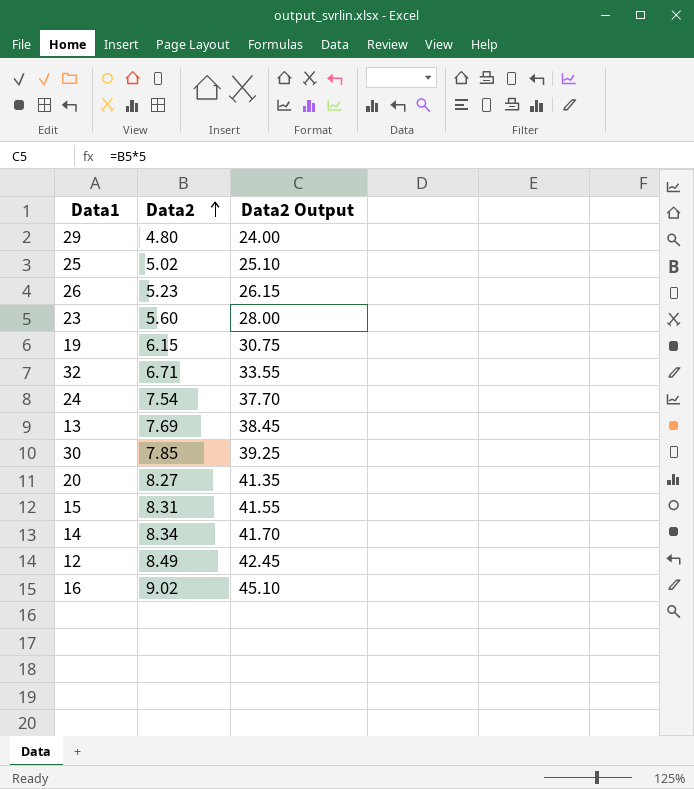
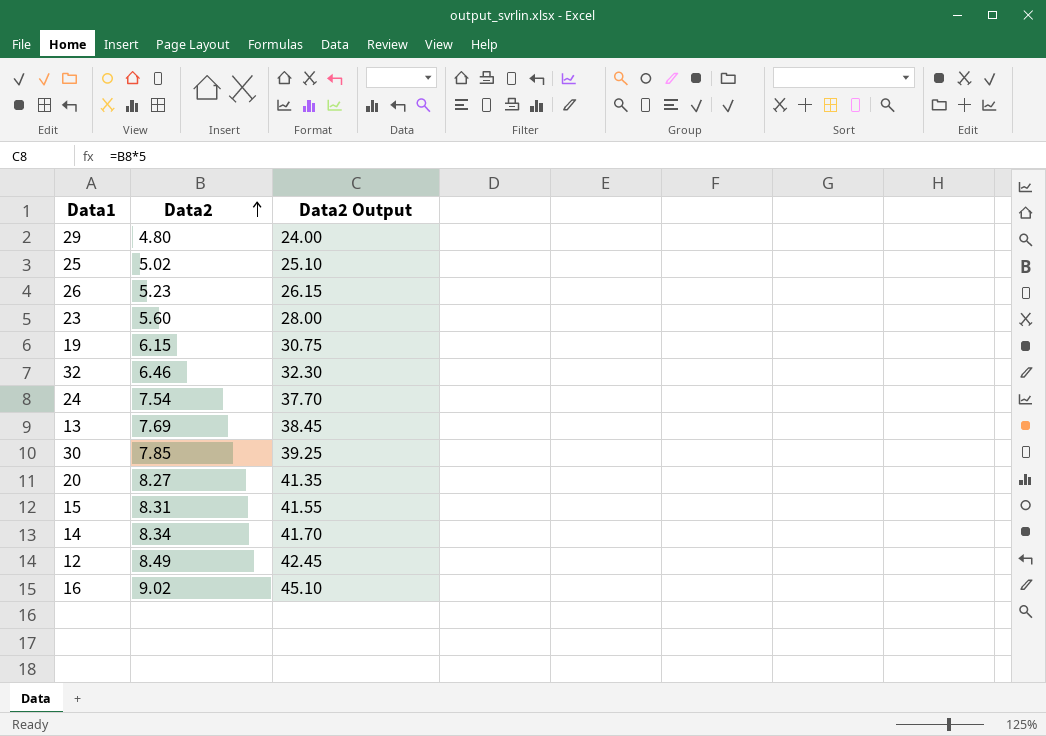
32 | Data2: 6.71 -> 6.46
32 | Data2 Output: 33.55 -> 32.30

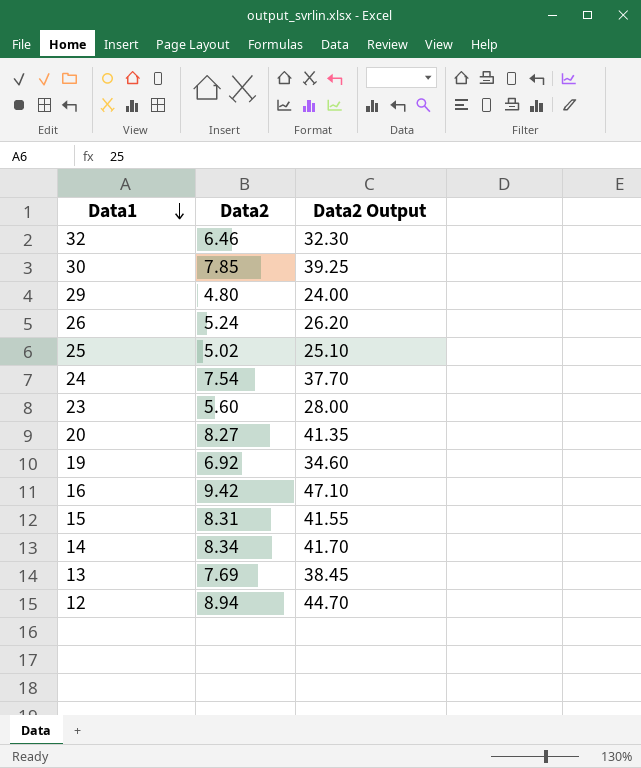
row order: Data2 ascending -> Data1 descending
26 | Data2: 5.23 -> 5.24
26 | Data2 Output: 26.15 -> 26.20
19 | Data2: 6.15 -> 6.92
19 | Data2 Output: 30.75 -> 34.60
16 | Data2: 9.02 -> 9.42
16 | Data2 Output: 45.10 -> 47.10
12 | Data2: 8.49 -> 8.94
12 | Data2 Output: 42.45 -> 44.70

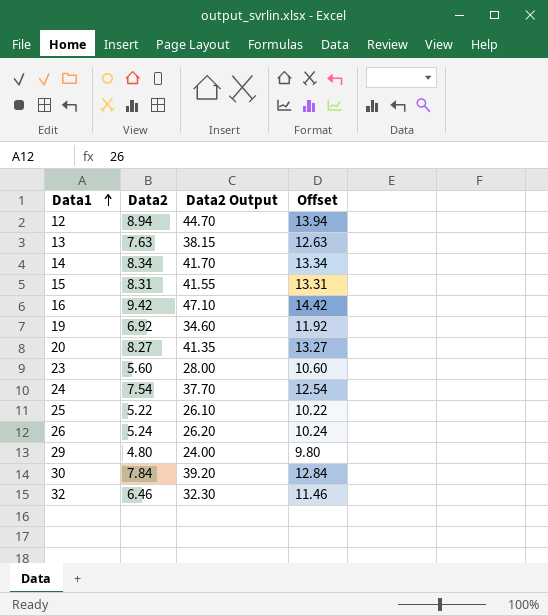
row order: Data1 descending -> Data1 ascending
column Offset | formula: none -> [Data2] + 5
13 | Data2: 7.69 -> 7.63
13 | Data2 Output: 38.45 -> 38.15
25 | Data2: 5.02 -> 5.22
25 | Data2 Output: 25.10 -> 26.10
30 | Data2: 7.85 -> 7.84
30 | Data2 Output: 39.25 -> 39.20

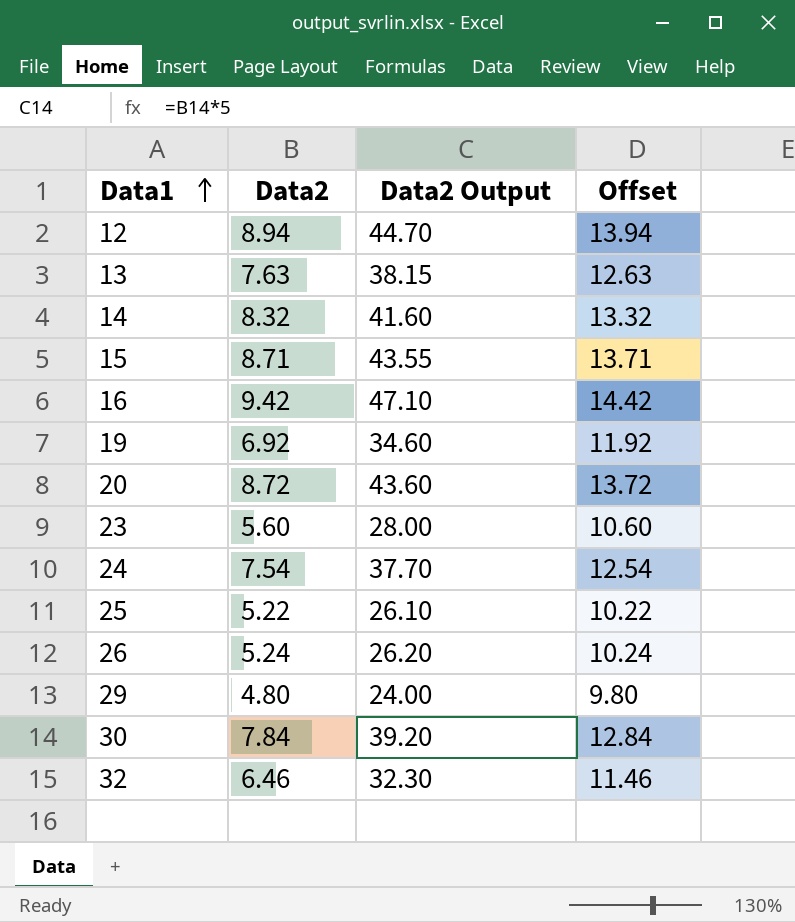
14 | Data2: 8.34 -> 8.32
14 | Data2 Output: 41.70 -> 41.60
14 | Offset: 13.34 -> 13.32
15 | Data2: 8.31 -> 8.71
15 | Data2 Output: 41.55 -> 43.55
15 | Offset: 13.31 -> 13.71
20 | Data2: 8.27 -> 8.72
20 | Data2 Output: 41.35 -> 43.60
20 | Offset: 13.27 -> 13.72

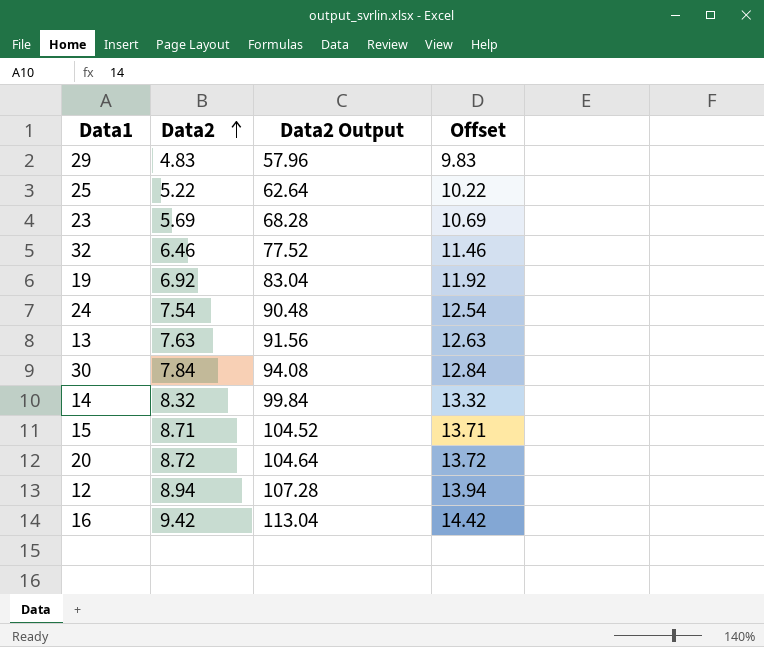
row order: Data1 ascending -> Data2 ascending
column Data2 Output | formula: [Data2] * 5 -> [Data2] * 12
row 26: 5.24 | 26.20 | 10.24 -> none
29 | Data2: 4.80 -> 4.83
29 | Offset: 9.80 -> 9.83
23 | Data2: 5.60 -> 5.69
23 | Offset: 10.60 -> 10.69

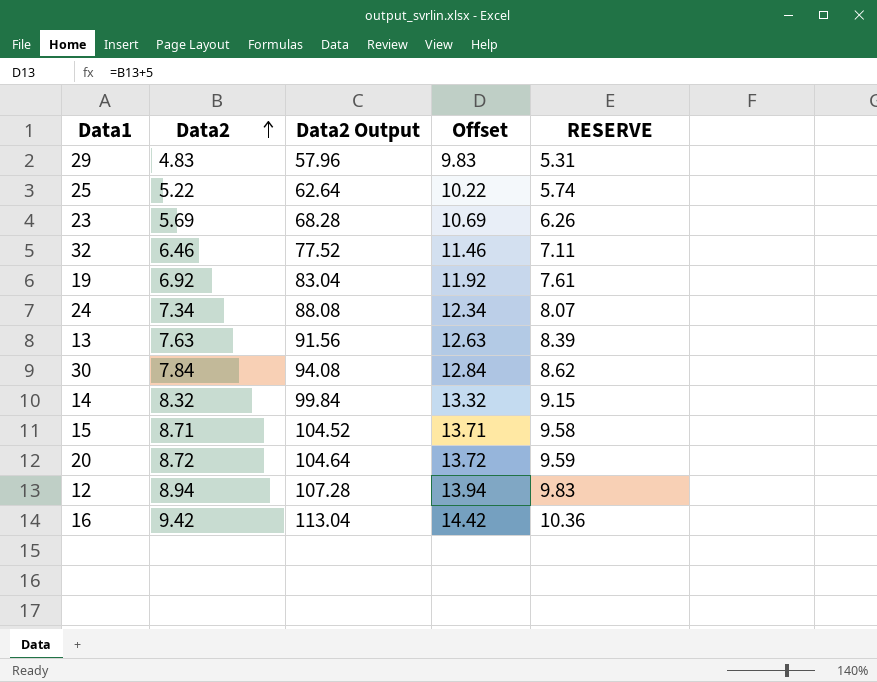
column RESERVE | formula: none -> [Data2] * 1.1
24 | Data2: 7.54 -> 7.34
24 | Data2 Output: 90.48 -> 88.08
24 | Offset: 12.54 -> 12.34

